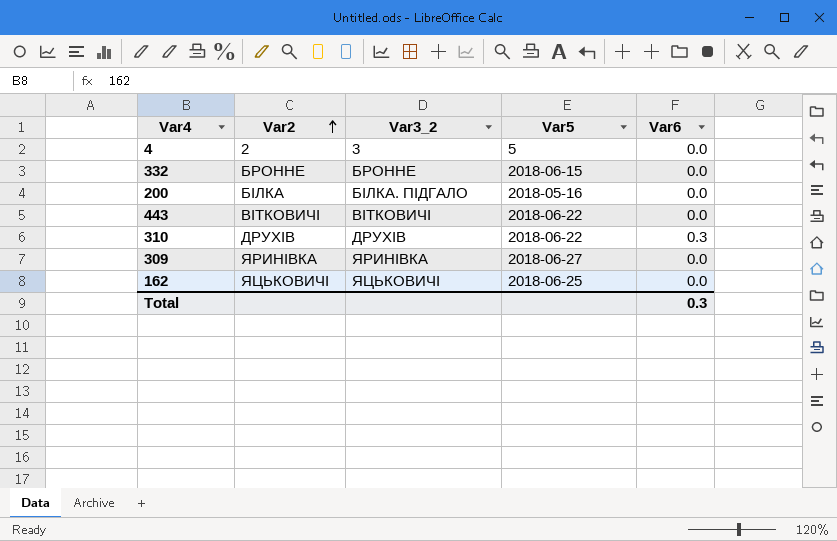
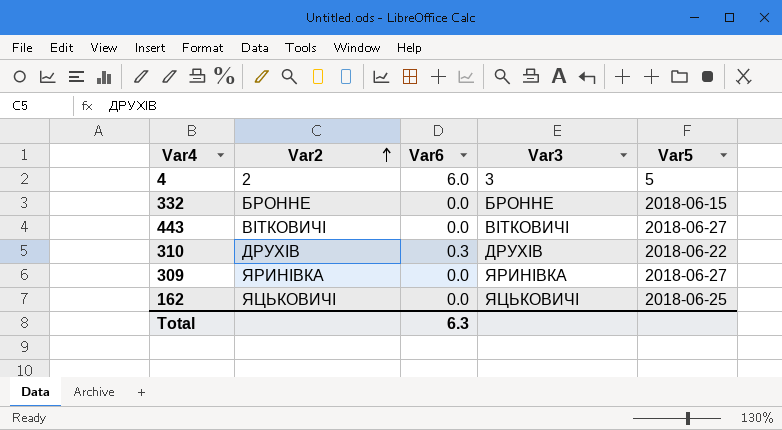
column Var6 | position: 5 -> 3
column name: Var3_2 -> Var3
row 200: БІЛКА | БІЛКА. ПІДГАЛО | 2018-05-16 | 0.0 -> none
4 | Var6: 0.0 -> 6.0
443 | Var5: 2018-06-22 -> 2018-06-27
Total | Var6: 0.3 -> 6.3

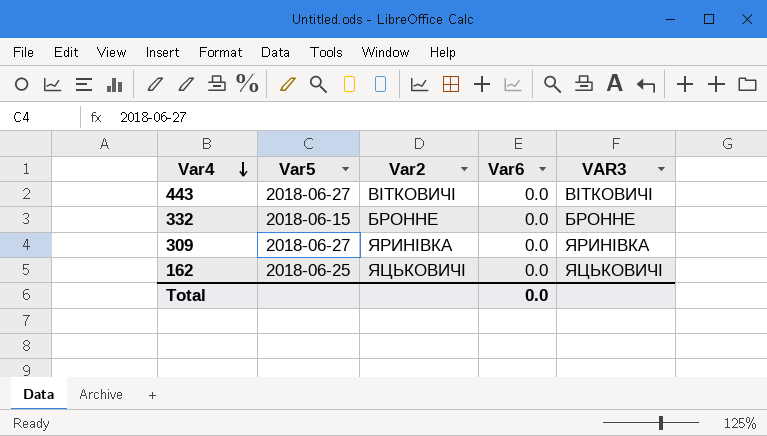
row order: Var2 ascending -> Var4 descending
column Var5 | position: 5 -> 2
column name: Var3 -> VAR3
row 4: 2 | 6.0 | 3 | 5 -> none
row 310: ДРУХІВ | 0.3 | ДРУХІВ | 2018-06-22 -> none
Total | Var6: 6.3 -> 0.0

